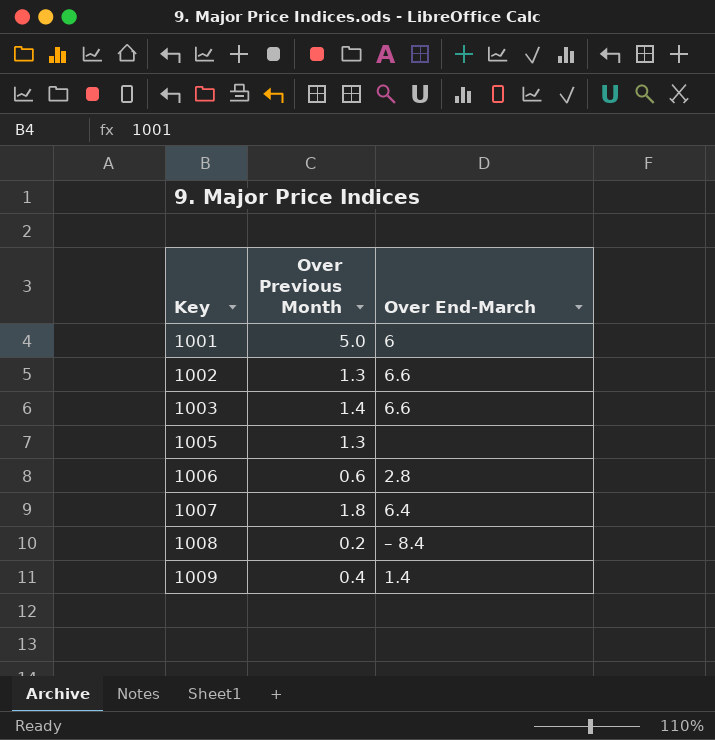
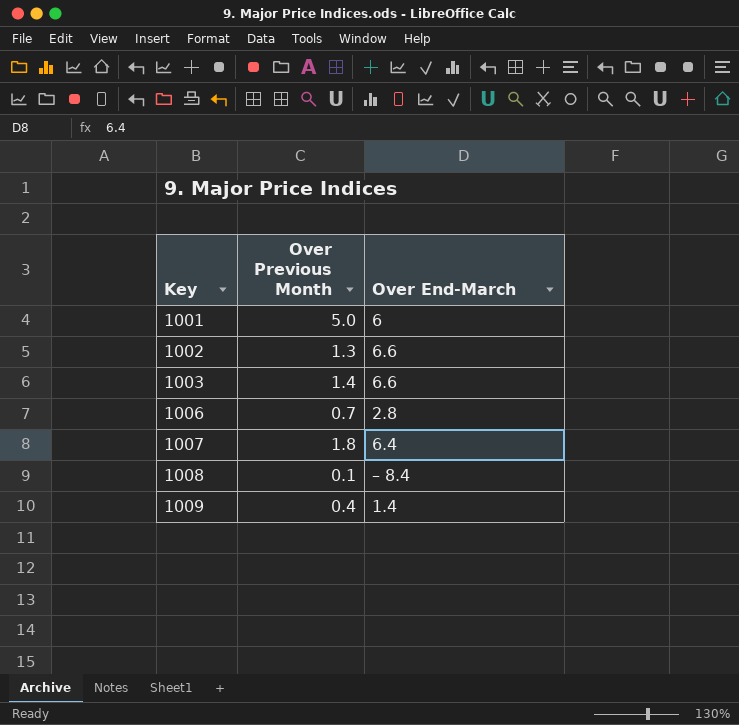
row 1005: 1.3 | none -> none
1006 | Over Previous Month: 0.6 -> 0.7
1008 | Over Previous Month: 0.2 -> 0.1

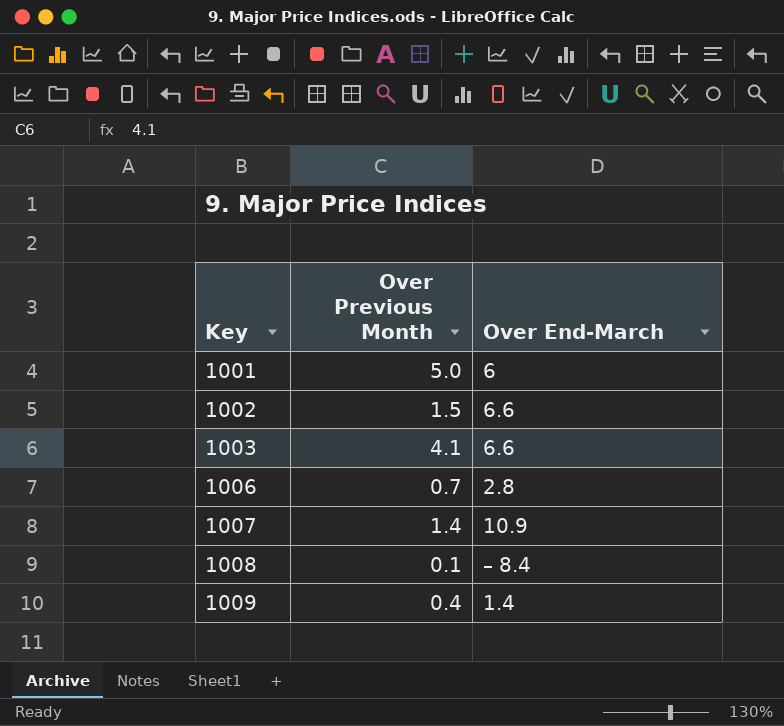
1002 | Over Previous Month: 1.3 -> 1.5
1003 | Over Previous Month: 1.4 -> 4.1
1007 | Over Previous Month: 1.8 -> 1.4
1007 | Over End-March: 6.4 -> 10.9

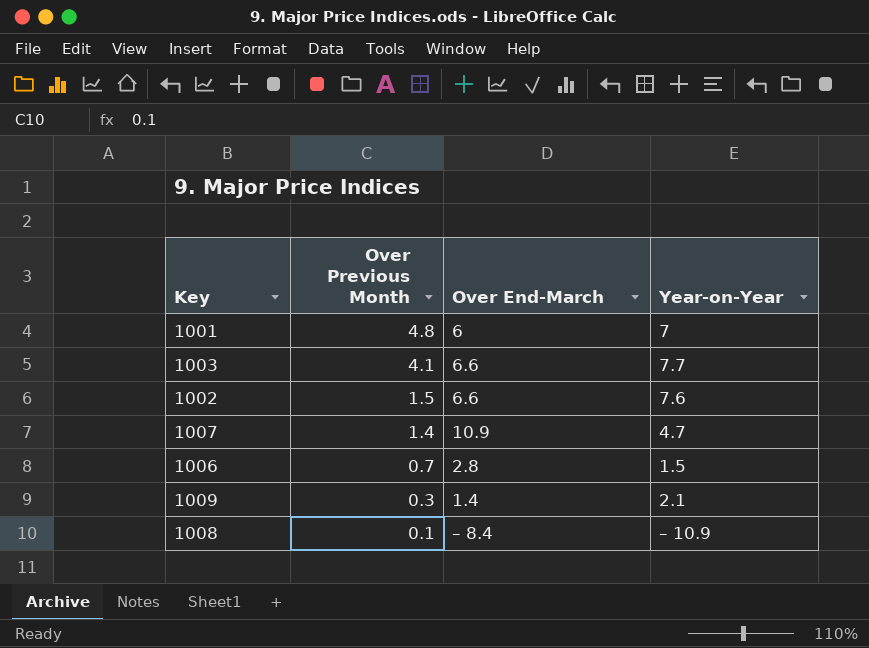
row order: Key ascending -> Over Previous Month descending
column Year-on-Year | position: none -> 4
1001 | Over Previous Month: 5.0 -> 4.8
1009 | Over Previous Month: 0.4 -> 0.3

